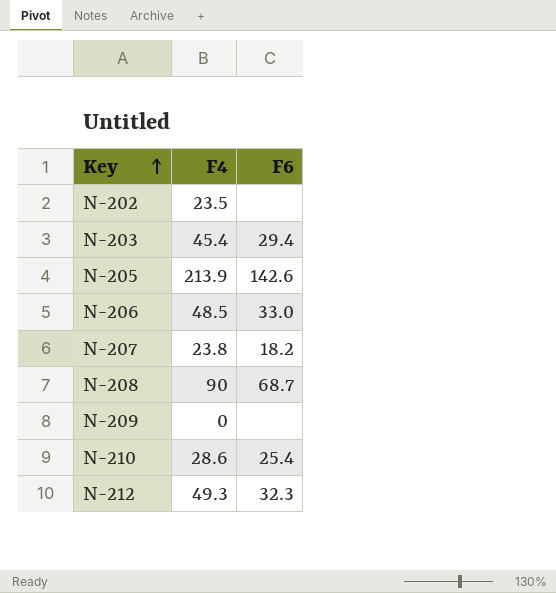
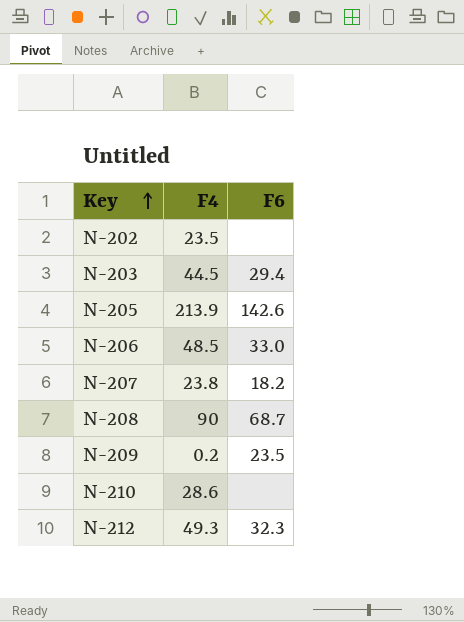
N-203 | F4: 45.4 -> 44.5
N-209 | F4: 0 -> 0.2
N-209 | F6: none -> 23.5
N-210 | F6: 25.4 -> none

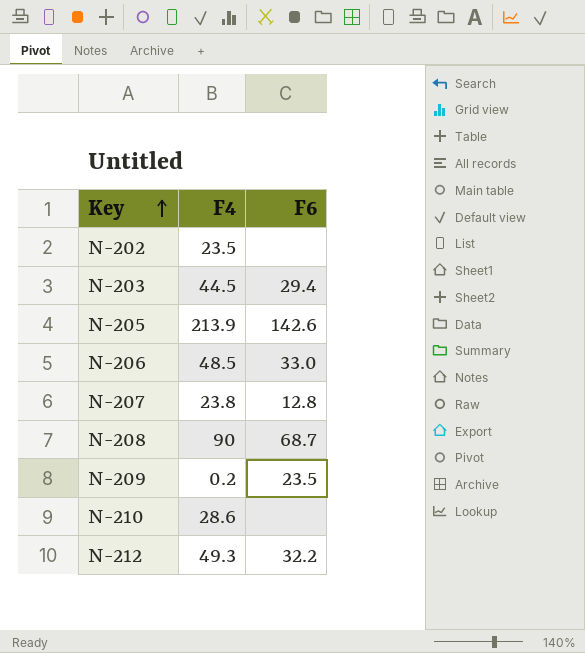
N-207 | F6: 18.2 -> 12.8
N-212 | F6: 32.3 -> 32.2

